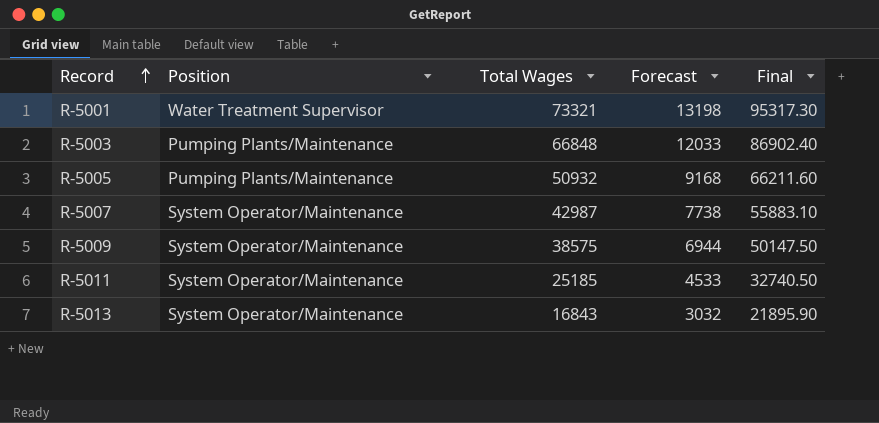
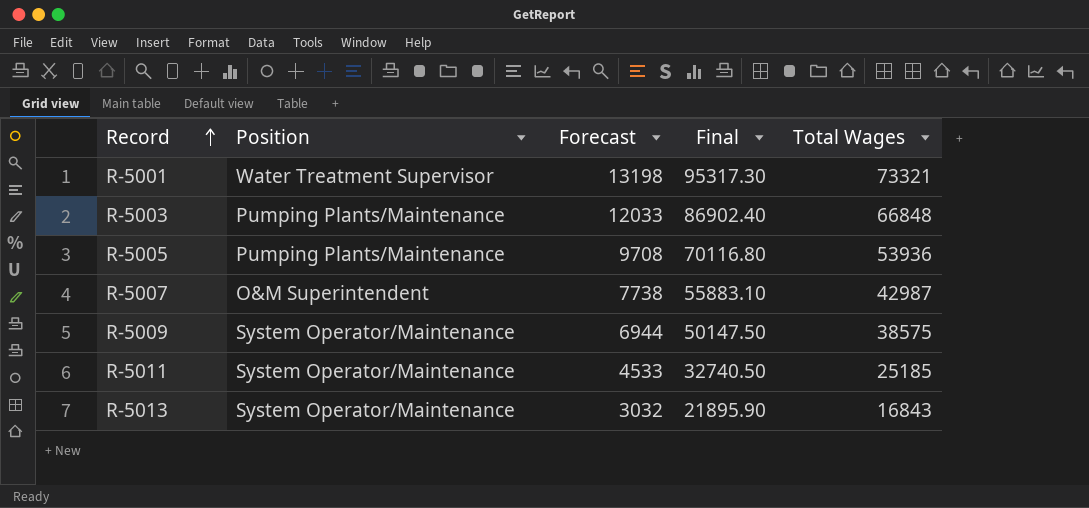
column Total Wages | position: 3 -> 5
R-5005 | Forecast: 9168 -> 9708
R-5005 | Final: 66211.60 -> 70116.80
R-5005 | Total Wages: 50932 -> 53936
R-5007 | Position: System Operator/Maintenance -> O&M Superintendent

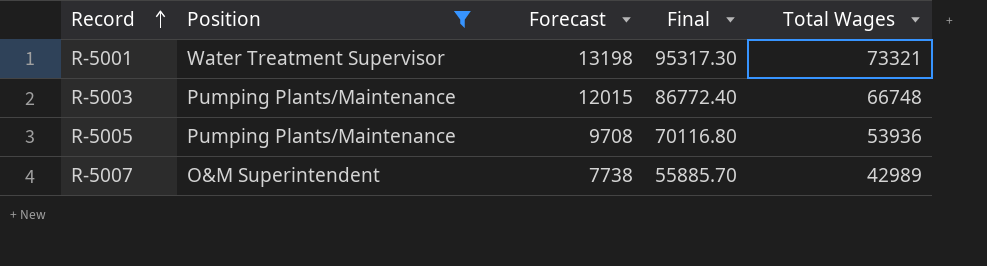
filter: none -> Position != System Operator/Maintenance
R-5003 | Forecast: 12033 -> 12015
R-5003 | Final: 86902.40 -> 86772.40
R-5003 | Total Wages: 66848 -> 66748
R-5007 | Final: 55883.10 -> 55885.70
R-5007 | Total Wages: 42987 -> 42989

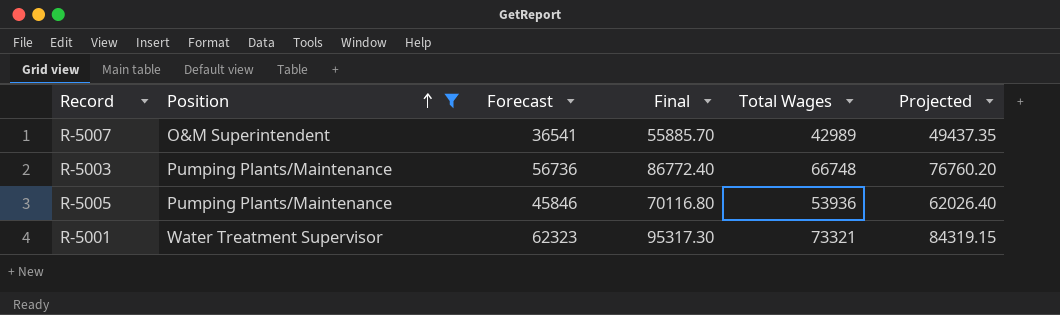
row order: Record ascending -> Position ascending
column Forecast | formula: [Total Wages] * 0.18 -> [Total Wages] * 0.85
column Projected | formula: none -> [Total Wages] * 1.15

